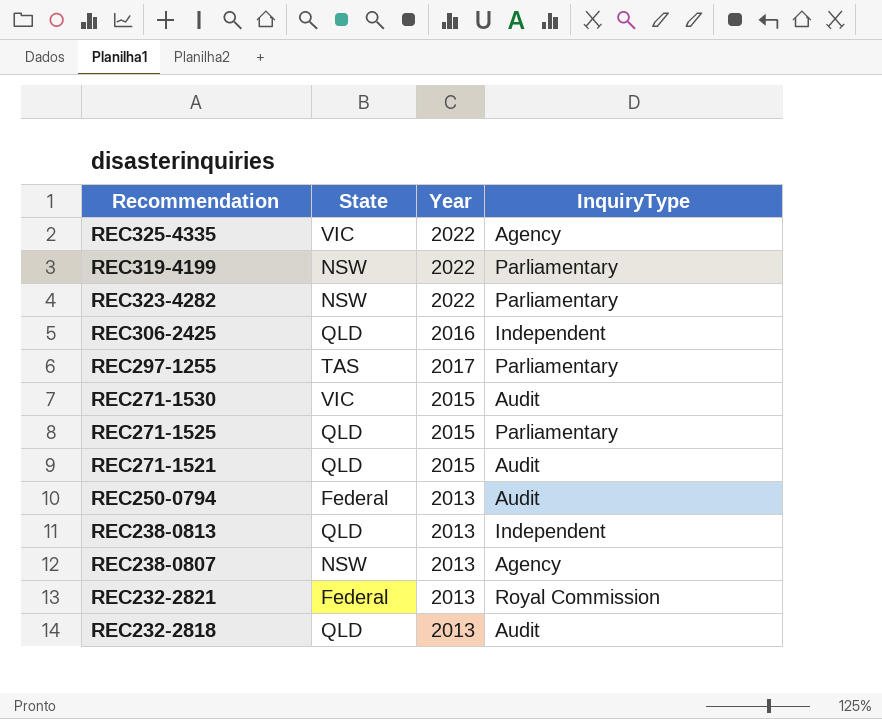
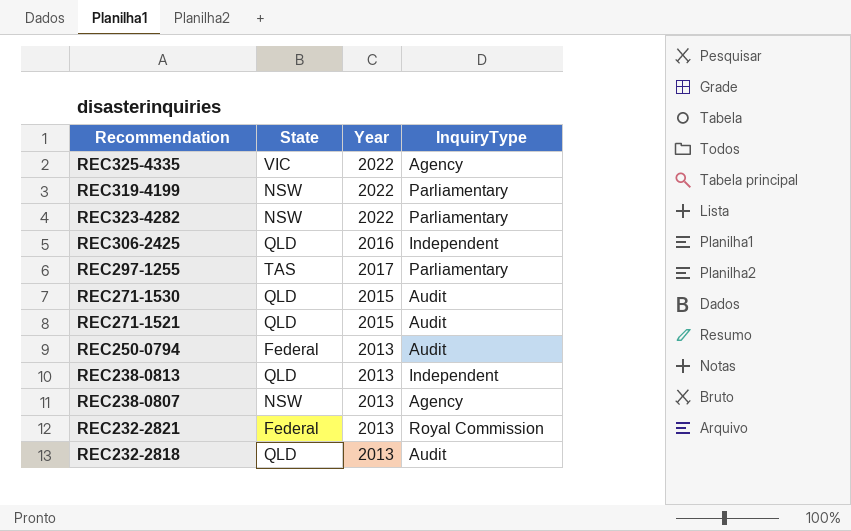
row REC271-1525: QLD | 2015 | Parliamentary -> none
REC271-1530 | State: VIC -> QLD

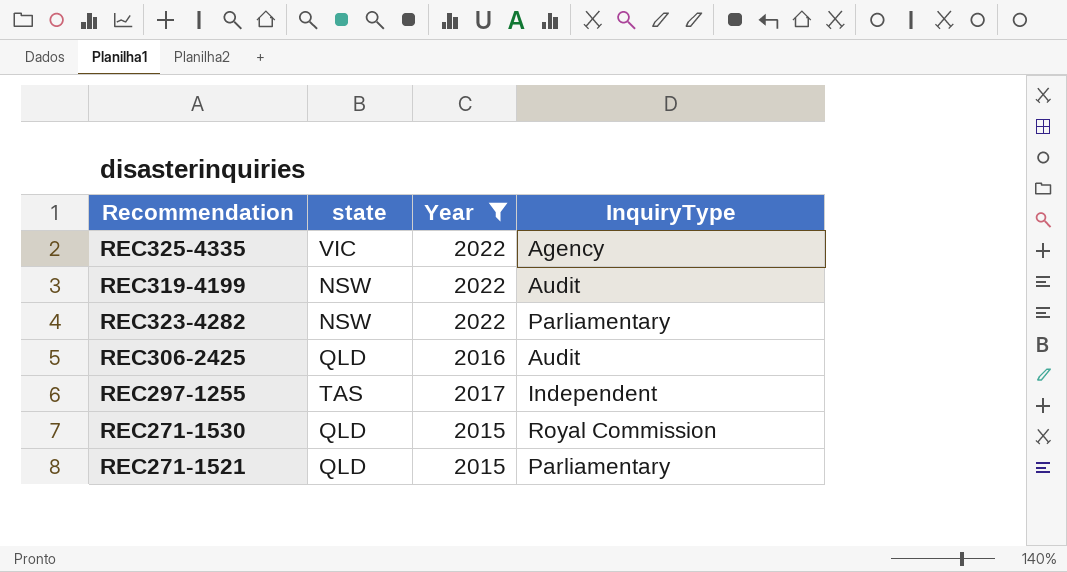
filter: none -> Year != 2013
column name: State -> state
REC319-4199 | InquiryType: Parliamentary -> Audit
REC306-2425 | InquiryType: Independent -> Audit
REC297-1255 | InquiryType: Parliamentary -> Independent
REC271-1530 | InquiryType: Audit -> Royal Commission
REC271-1521 | InquiryType: Audit -> Parliamentary

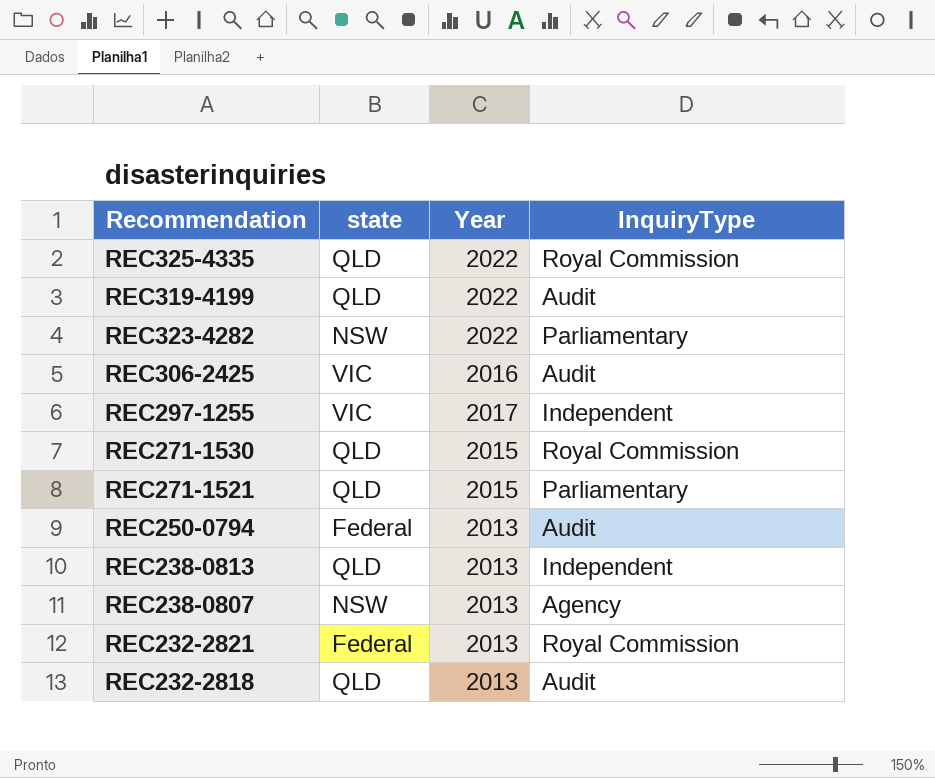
filter: Year != 2013 -> none
REC325-4335 | state: VIC -> QLD
REC325-4335 | InquiryType: Agency -> Royal Commission
REC319-4199 | state: NSW -> QLD
REC306-2425 | state: QLD -> VIC
REC297-1255 | state: TAS -> VIC

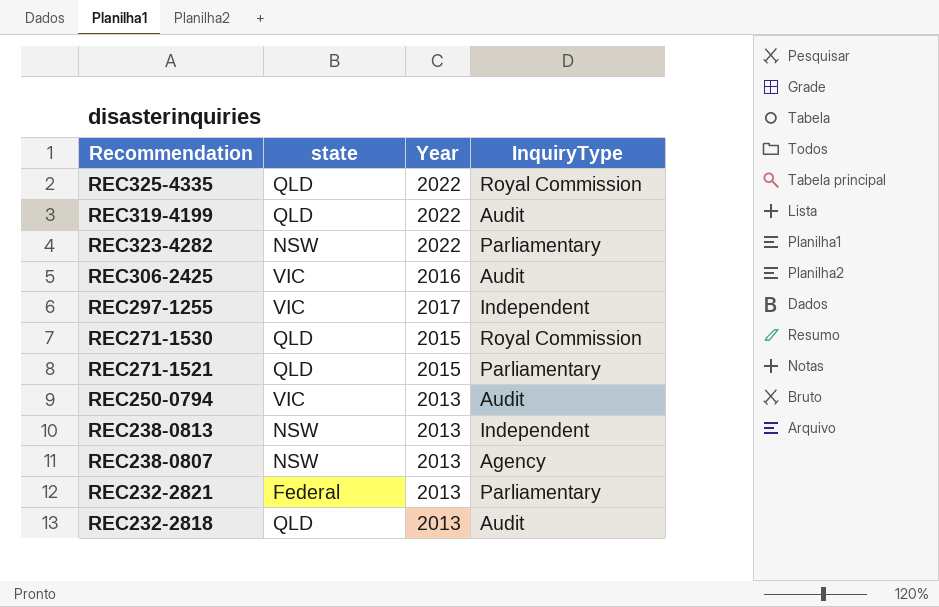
REC250-0794 | state: Federal -> VIC
REC238-0813 | state: QLD -> NSW
REC232-2821 | InquiryType: Royal Commission -> Parliamentary

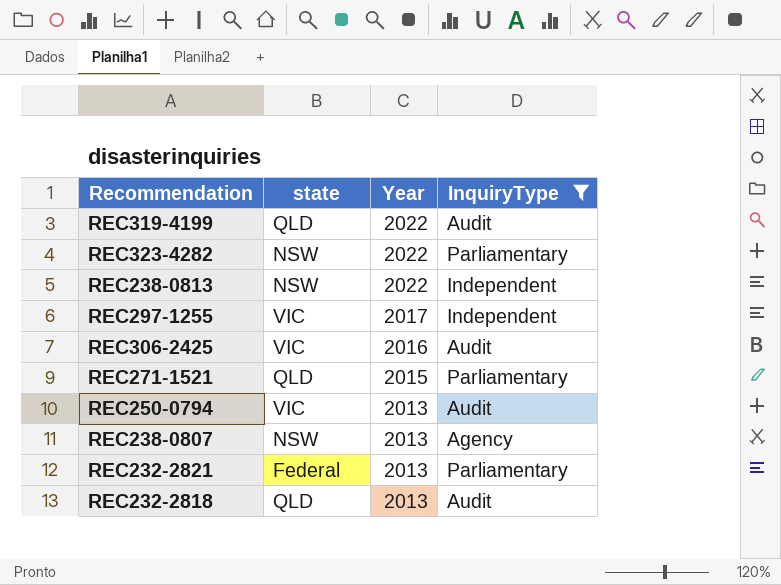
filter: none -> InquiryType != Royal Commission
row order: none -> Year descending
REC238-0813 | Year: 2013 -> 2022

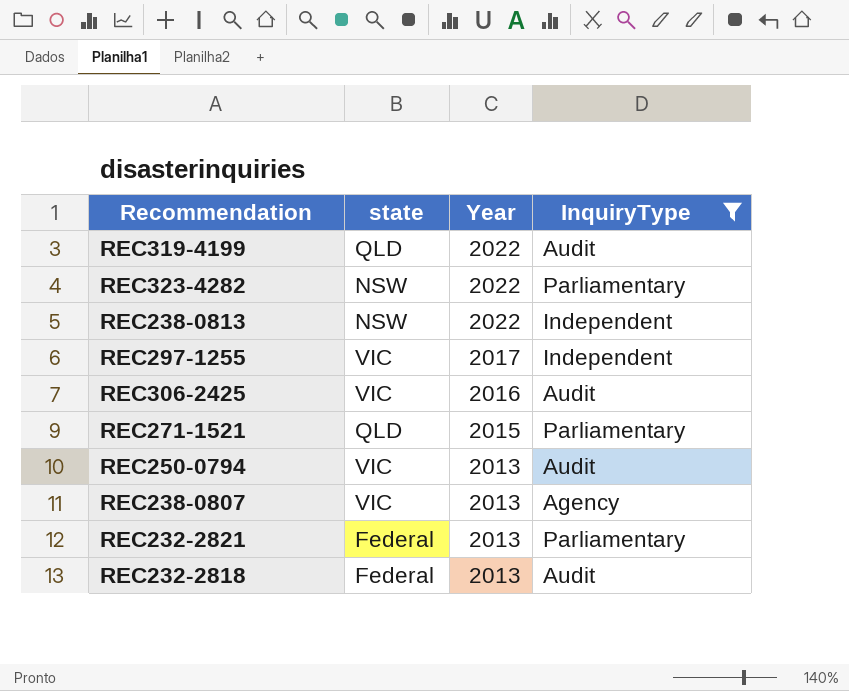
REC238-0807 | state: NSW -> VIC
REC232-2818 | state: QLD -> Federal

